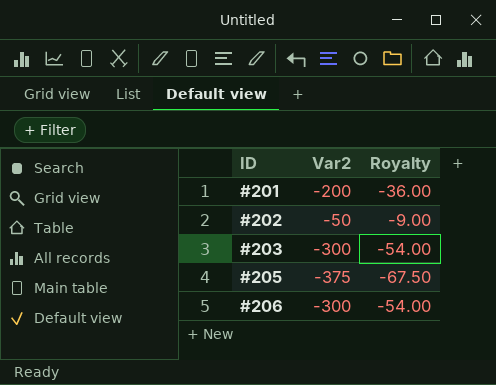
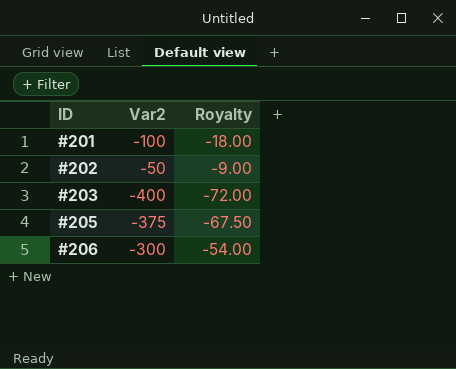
#201 | Var2: -200 -> -100
#201 | Royalty: -36.00 -> -18.00
#203 | Var2: -300 -> -400
#203 | Royalty: -54.00 -> -72.00

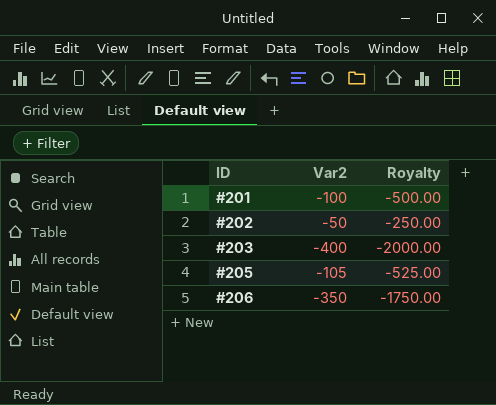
column Royalty | formula: [Var2] * 0.18 -> [Var2] * 5
#205 | Var2: -375 -> -105
#206 | Var2: -300 -> -350

